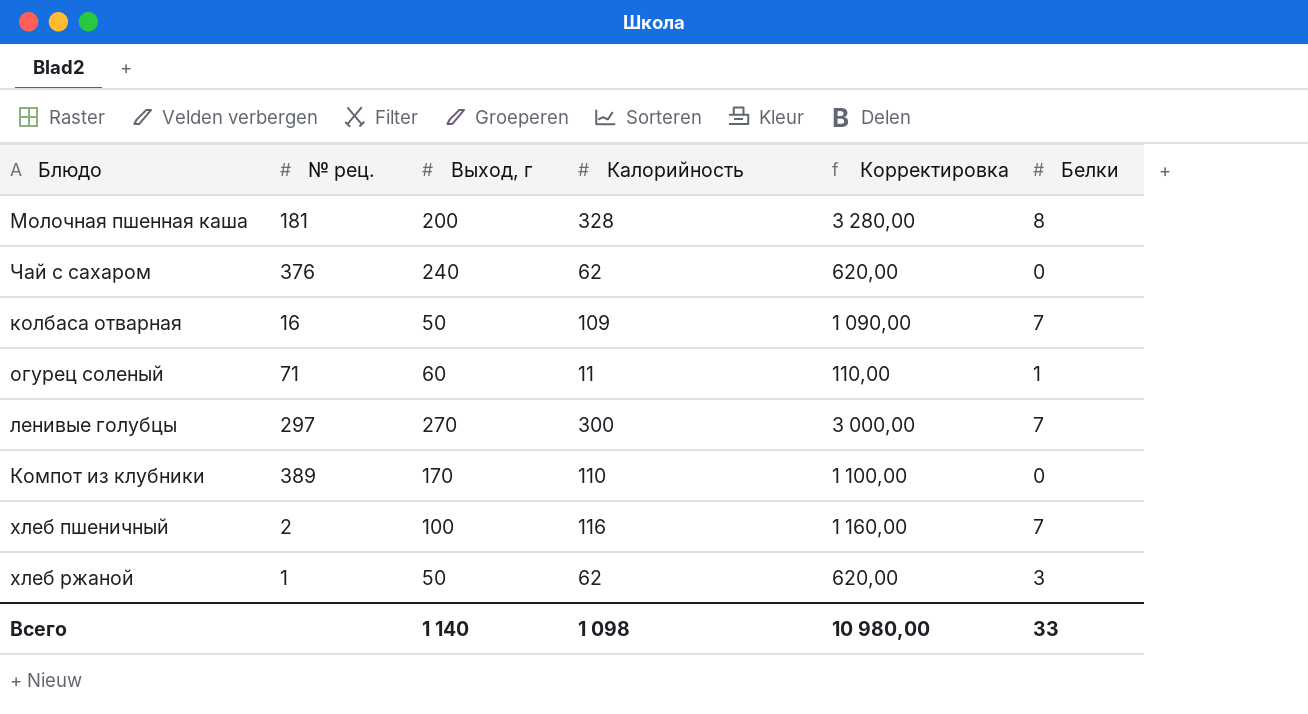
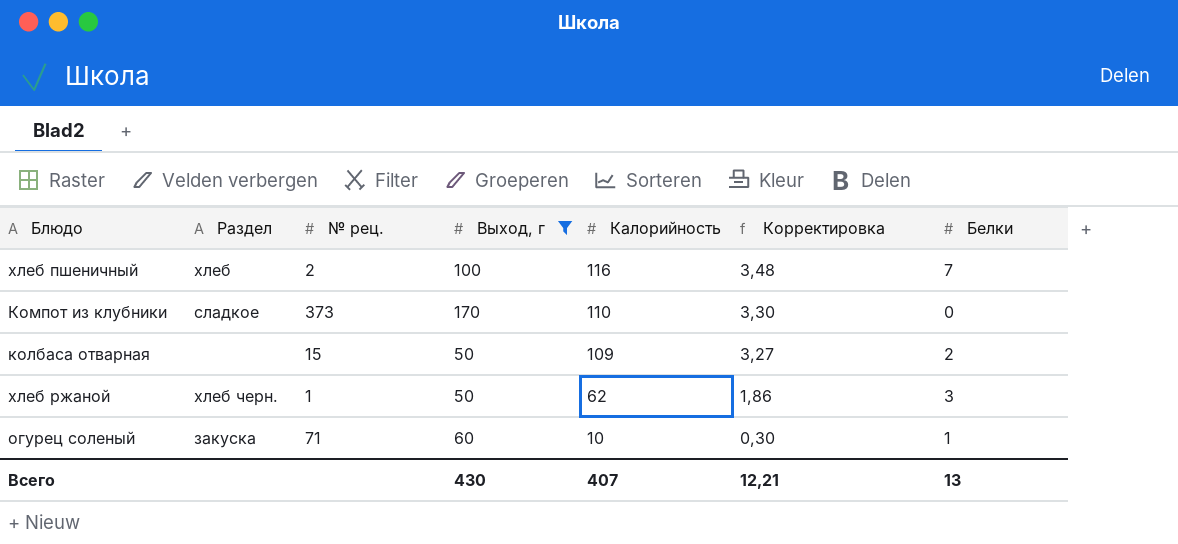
filter: none -> Выход, г <= 170
row order: none -> Калорийность descending
column Раздел | position: none -> 2
column Корректировка | formula: [Калорийность] * 10 -> [Калорийность] * 0,03
Компот из клубники | № рец.: 389 -> 373
колбаса отварная | № рец.: 16 -> 15
колбаса отварная | Белки: 7 -> 2
огурец соленый | Калорийность: 11 -> 10
Всего | Выход, г: 1 140 -> 430
Всего | Калорийность: 1 098 -> 407
Всего | Корректировка: 10 980,00 -> 12,21
Всего | Белки: 33 -> 13

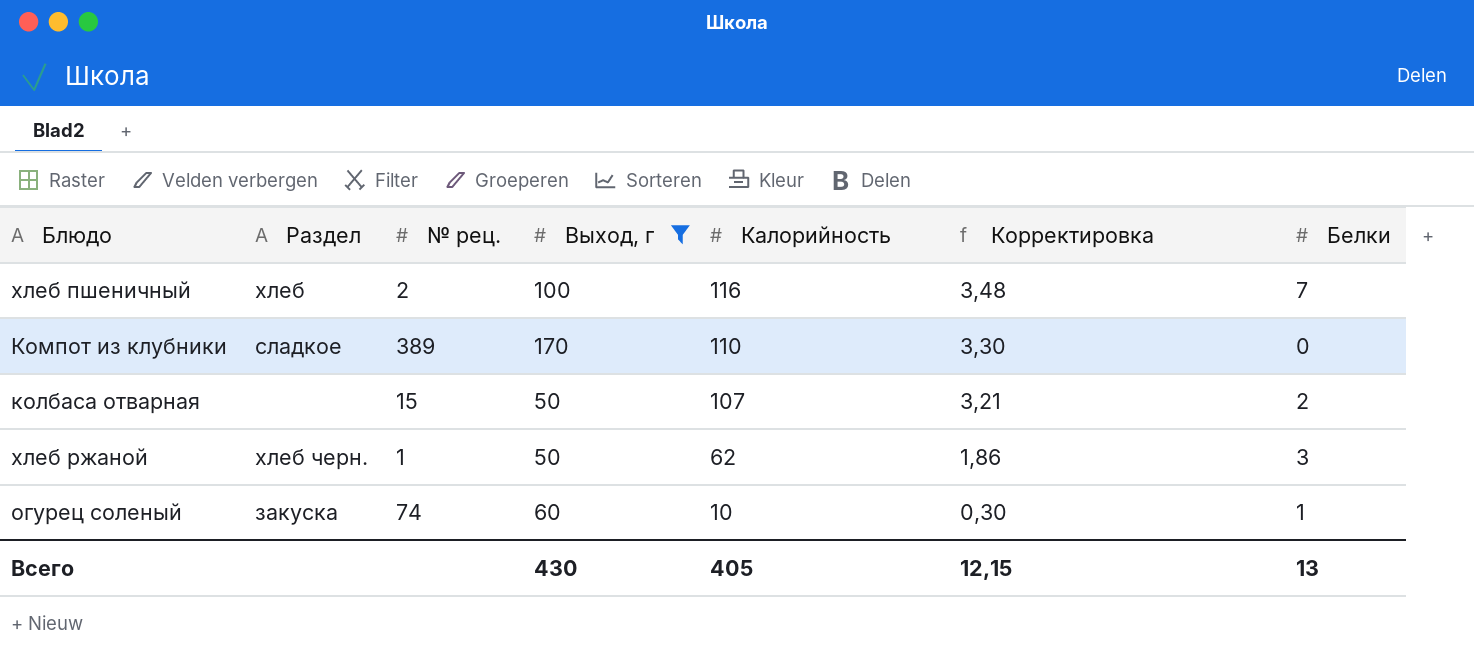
Компот из клубники | № рец.: 373 -> 389
колбаса отварная | Калорийность: 109 -> 107
колбаса отварная | Корректировка: 3,27 -> 3,21
огурец соленый | № рец.: 71 -> 74
Всего | Калорийность: 407 -> 405
Всего | Корректировка: 12,21 -> 12,15

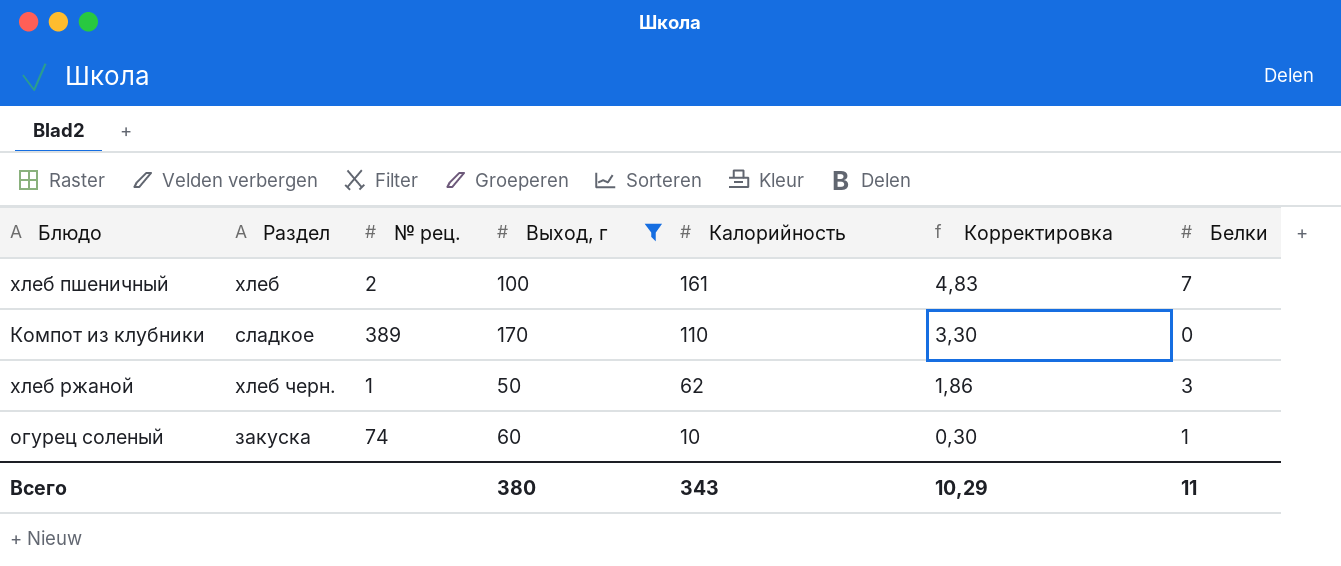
row колбаса отварная: none | 15 | 50 | 107 | 3,21 | 2 -> none
хлеб пшеничный | Калорийность: 116 -> 161
хлеб пшеничный | Корректировка: 3,48 -> 4,83
Всего | Выход, г: 430 -> 380
Всего | Калорийность: 405 -> 343
Всего | Корректировка: 12,15 -> 10,29
Всего | Белки: 13 -> 11

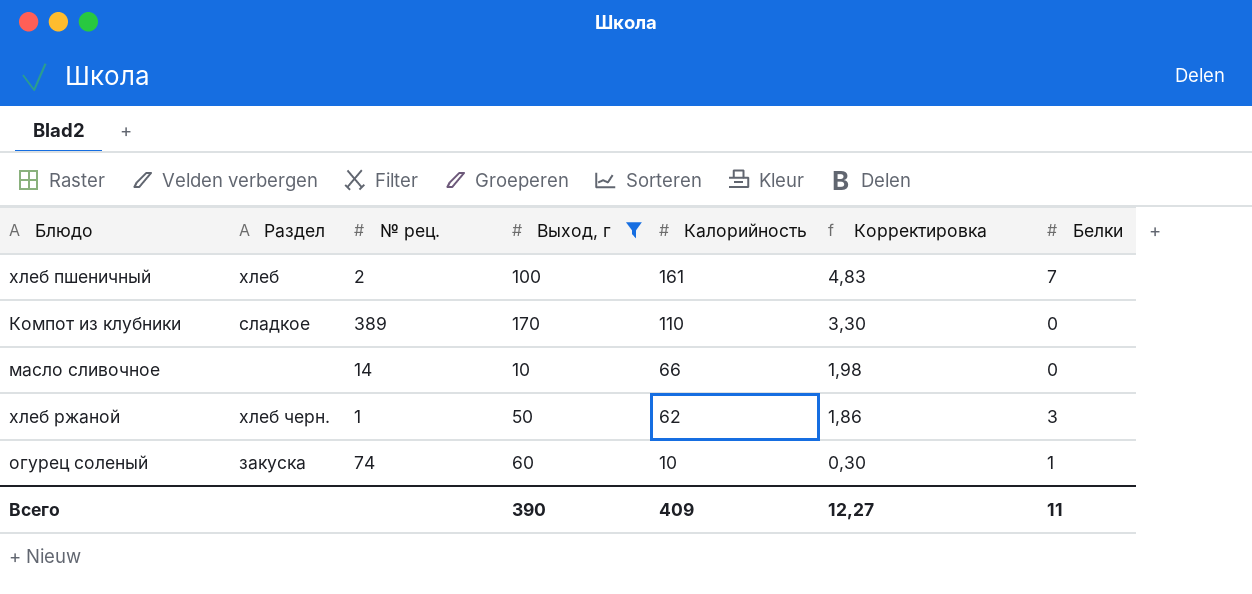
row масло сливочное: none -> none | 14 | 10 | 66 | 1,98 | 0
Всего | Выход, г: 380 -> 390
Всего | Калорийность: 343 -> 409
Всего | Корректировка: 10,29 -> 12,27

